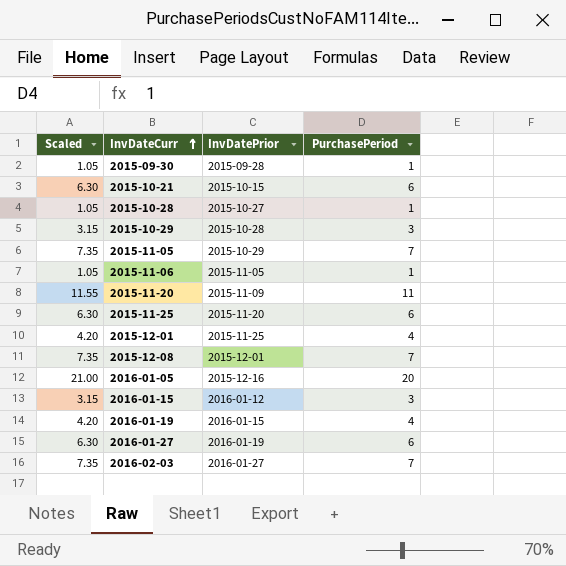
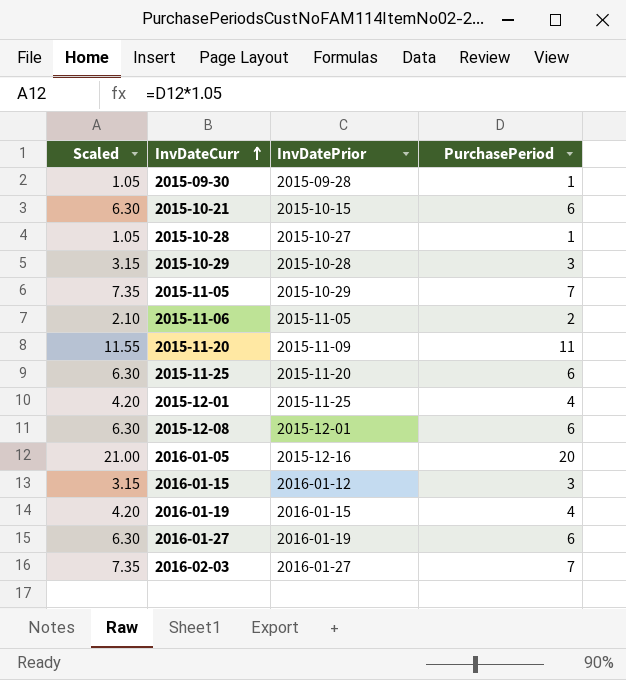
2015-11-06 | Scaled: 1.05 -> 2.10
2015-11-06 | PurchasePeriod: 1 -> 2
2015-12-08 | Scaled: 7.35 -> 6.30
2015-12-08 | PurchasePeriod: 7 -> 6

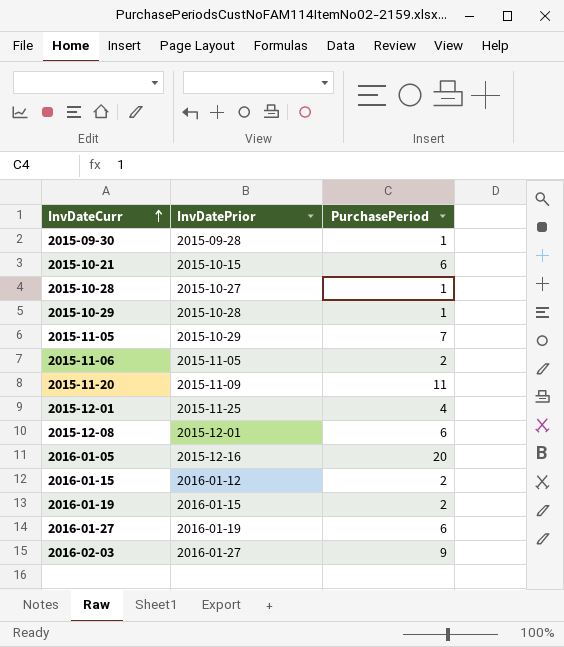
column Scaled | formula: [PurchasePeriod] * 1.05 -> none
row 2015-11-25: 6.30 | 2015-11-20 | 6 -> none
2015-10-29 | PurchasePeriod: 3 -> 1
2016-01-15 | PurchasePeriod: 3 -> 2
2016-01-19 | PurchasePeriod: 4 -> 2
2016-02-03 | PurchasePeriod: 7 -> 9

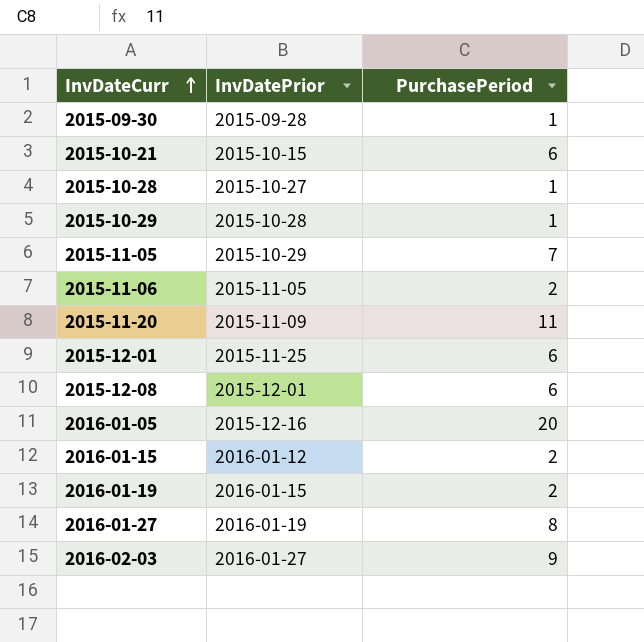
2015-12-01 | PurchasePeriod: 4 -> 6
2016-01-27 | PurchasePeriod: 6 -> 8

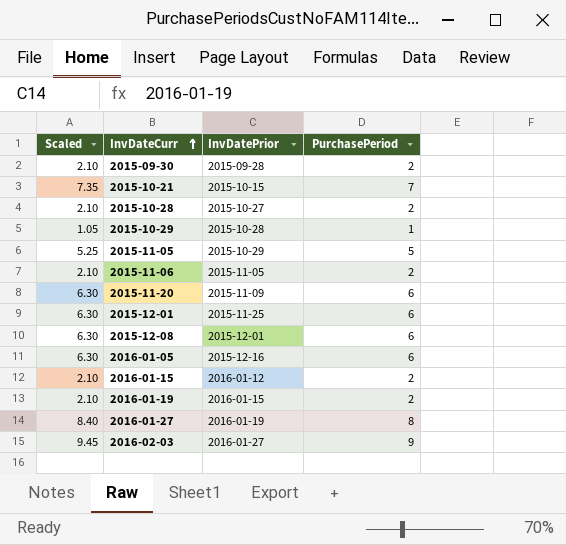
column Scaled | formula: none -> [PurchasePeriod] * 1.05
2015-09-30 | PurchasePeriod: 1 -> 2
2015-10-21 | PurchasePeriod: 6 -> 7
2015-10-28 | PurchasePeriod: 1 -> 2
2015-11-05 | PurchasePeriod: 7 -> 5
2015-11-20 | PurchasePeriod: 11 -> 6
2016-01-05 | PurchasePeriod: 20 -> 6

